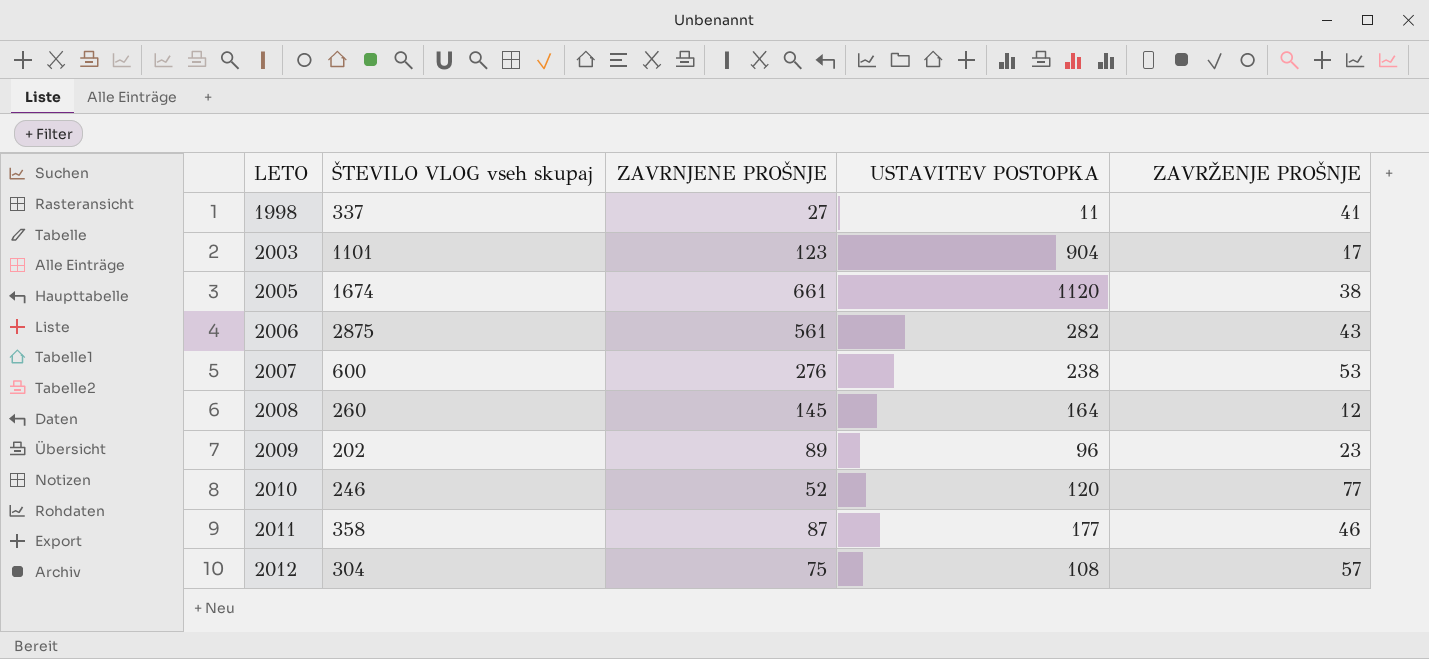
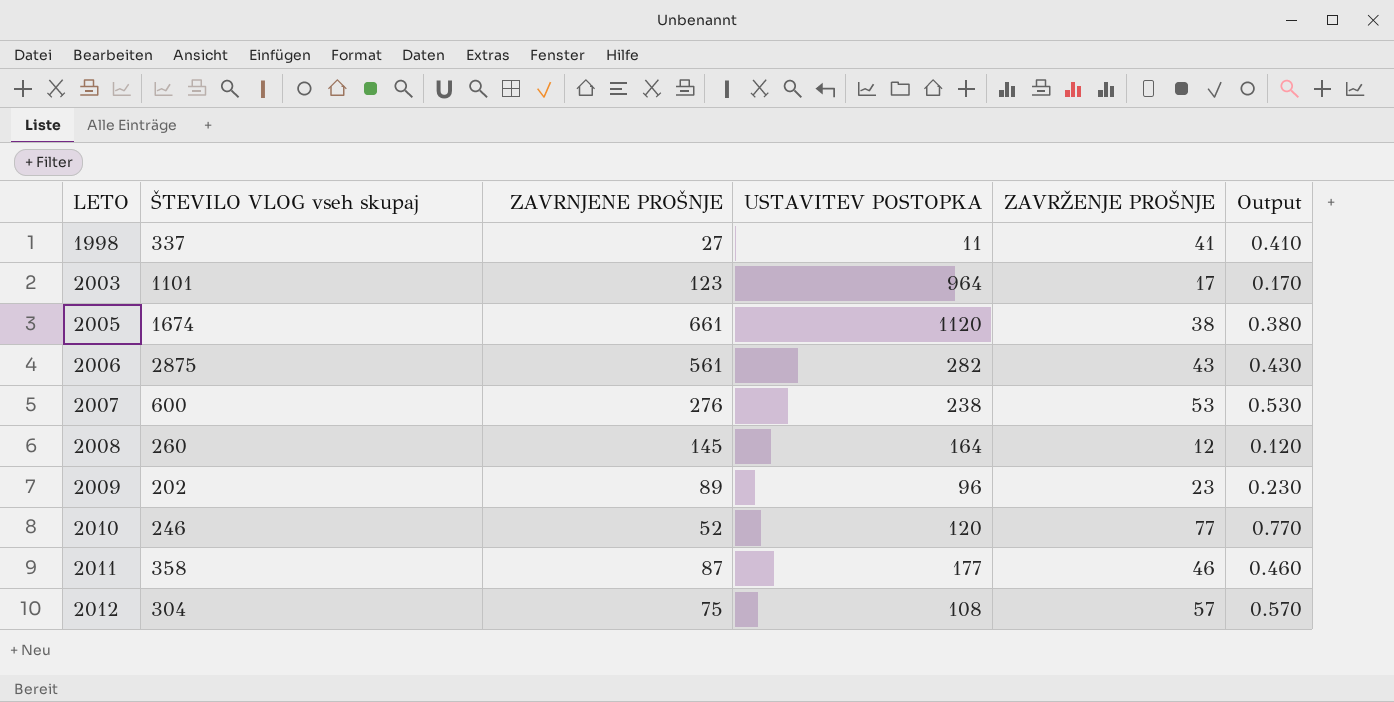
column Output | formula: none -> [ZAVRŽENJE PROŠNJE] * 0.01
2003 | USTAVITEV POSTOPKA: 904 -> 964

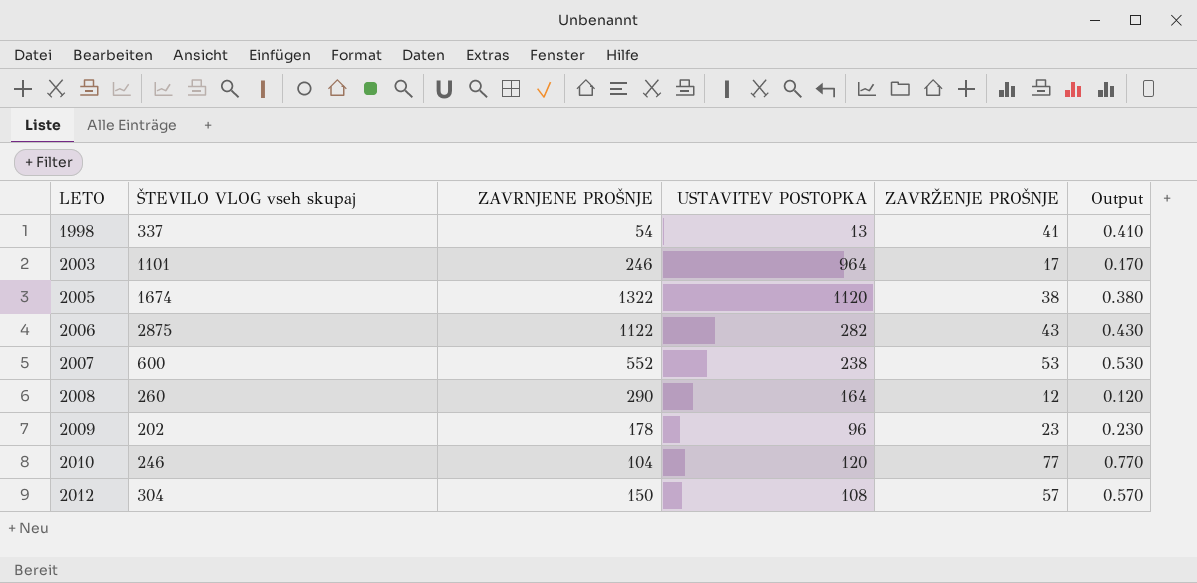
row 2011: 358 | 87 | 177 | 46 | 0.460 -> none
1998 | ZAVRNJENE PROŠNJE: 27 -> 54
1998 | USTAVITEV POSTOPKA: 11 -> 13
2003 | ZAVRNJENE PROŠNJE: 123 -> 246
2005 | ZAVRNJENE PROŠNJE: 661 -> 1322
2006 | ZAVRNJENE PROŠNJE: 561 -> 1122
2007 | ZAVRNJENE PROŠNJE: 276 -> 552
2008 | ZAVRNJENE PROŠNJE: 145 -> 290
2009 | ZAVRNJENE PROŠNJE: 89 -> 178
2010 | ZAVRNJENE PROŠNJE: 52 -> 104
2012 | ZAVRNJENE PROŠNJE: 75 -> 150

